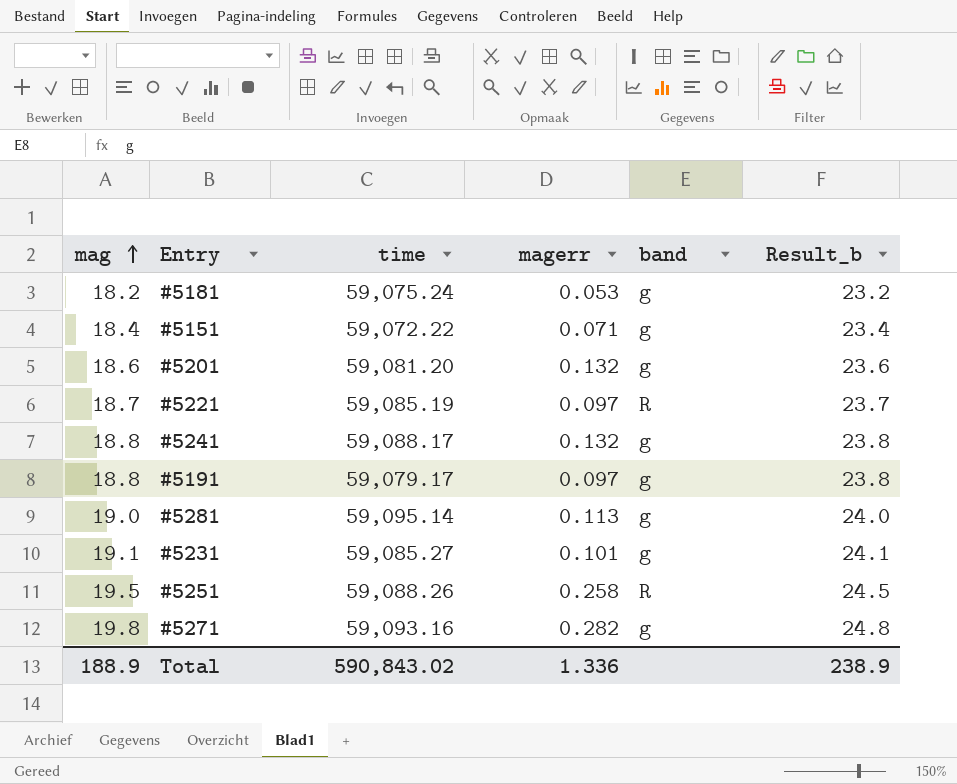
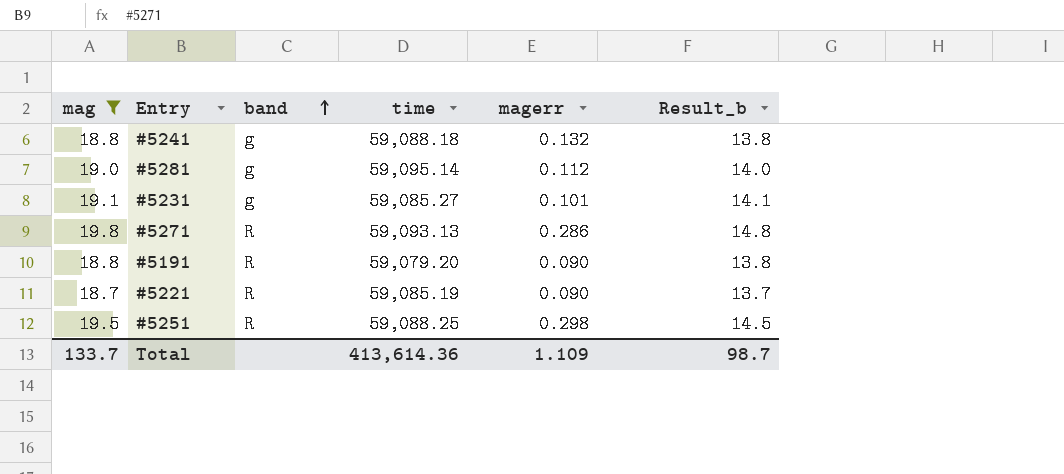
filter: none -> mag >= 18.7
row order: mag ascending -> band ascending
column band | position: 5 -> 3
column Result_b | formula: [mag] + 5 -> [mag] - 5
#5241 | time: 59,088.17 -> 59,088.18
#5281 | magerr: 0.113 -> 0.112
#5271 | band: g -> R
#5271 | time: 59,093.16 -> 59,093.13
#5271 | magerr: 0.282 -> 0.286
#5191 | band: g -> R
#5191 | time: 59,079.17 -> 59,079.20
#5191 | magerr: 0.097 -> 0.090
#5221 | magerr: 0.097 -> 0.090
#5251 | time: 59,088.26 -> 59,088.25
#5251 | magerr: 0.258 -> 0.298
Total | mag: 188.9 -> 133.7
Total | time: 590,843.02 -> 413,614.36
Total | magerr: 1.336 -> 1.109
Total | Result_b: 238.9 -> 98.7

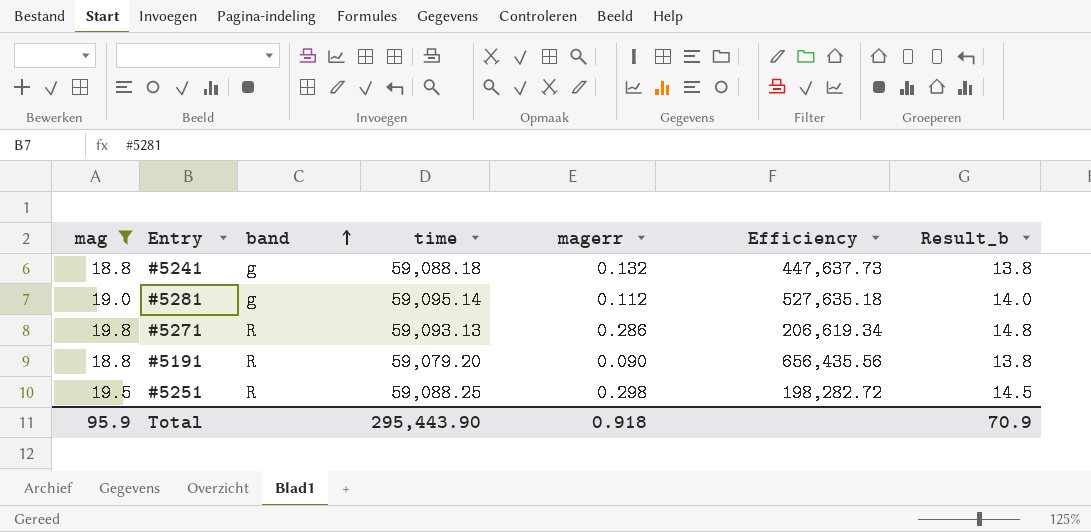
column Efficiency | formula: none -> [time] / [magerr]
row #5231: 19.1 | g | 59,085.27 | 0.101 | 14.1 -> none
row #5221: 18.7 | R | 59,085.19 | 0.090 | 13.7 -> none
Total | mag: 133.7 -> 95.9
Total | time: 413,614.36 -> 295,443.90
Total | magerr: 1.109 -> 0.918
Total | Result_b: 98.7 -> 70.9

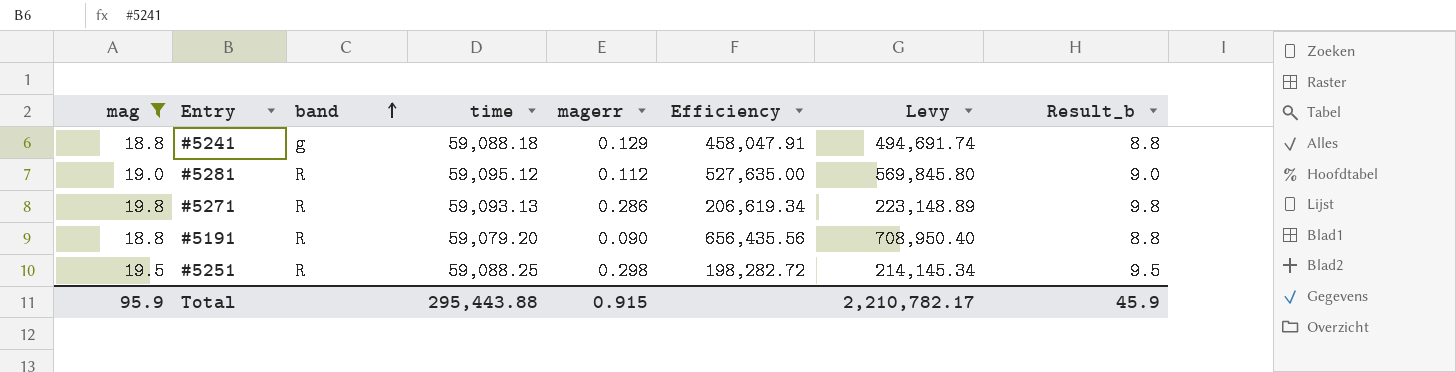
column Levy | formula: none -> [Efficiency] * 1.08
column Result_b | formula: [mag] - 5 -> [mag] - 10
#5241 | magerr: 0.132 -> 0.129
#5241 | Efficiency: 447,637.73 -> 458,047.91
#5281 | band: g -> R
#5281 | time: 59,095.14 -> 59,095.12
#5281 | Efficiency: 527,635.18 -> 527,635.00
Total | time: 295,443.90 -> 295,443.88
Total | magerr: 0.918 -> 0.915
Total | Result_b: 70.9 -> 45.9

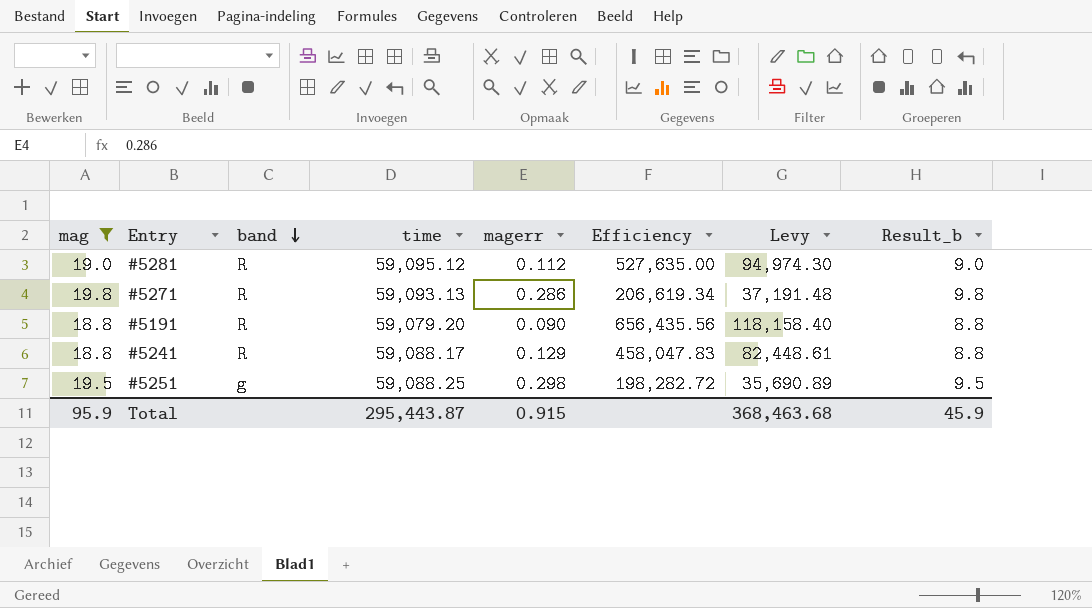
row order: band ascending -> band descending
column Levy | formula: [Efficiency] * 1.08 -> [Efficiency] * 0.18
#5241 | band: g -> R
#5241 | time: 59,088.18 -> 59,088.17
#5241 | Efficiency: 458,047.91 -> 458,047.83
#5251 | band: R -> g
Total | time: 295,443.88 -> 295,443.87
Total | Levy: 2,210,782.17 -> 368,463.68

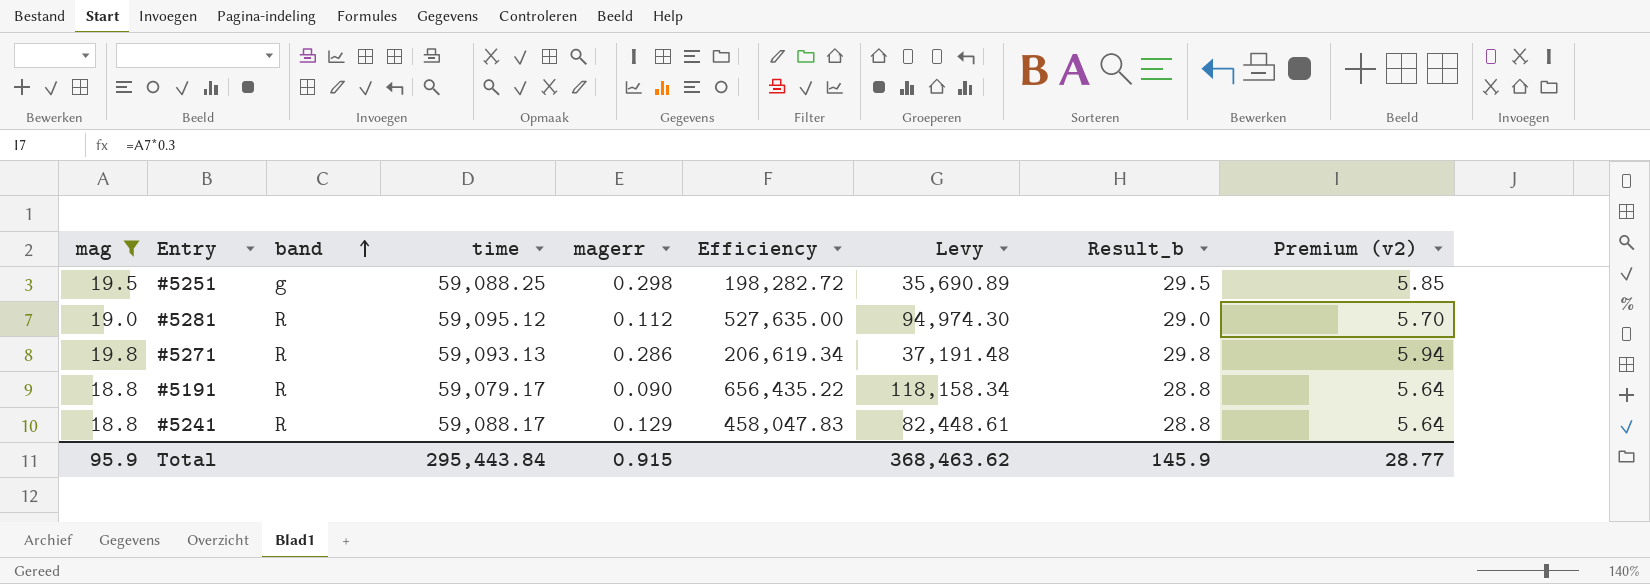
row order: band descending -> band ascending
column Result_b | formula: [mag] - 10 -> [mag] + 10
column Premium (v2) | formula: none -> [mag] * 0.3
#5191 | time: 59,079.20 -> 59,079.17
#5191 | Efficiency: 656,435.56 -> 656,435.22
#5191 | Levy: 118,158.40 -> 118,158.34
Total | time: 295,443.87 -> 295,443.84
Total | Levy: 368,463.68 -> 368,463.62
Total | Result_b: 45.9 -> 145.9

